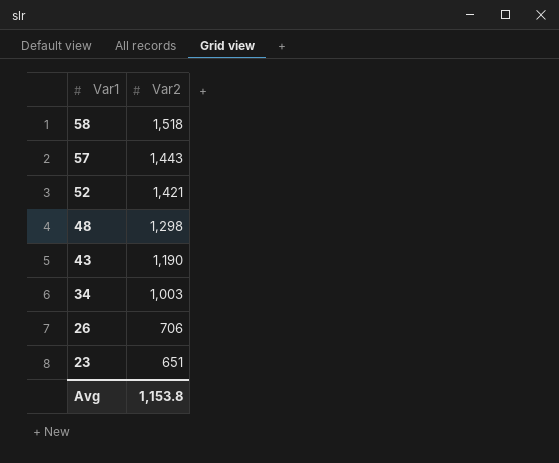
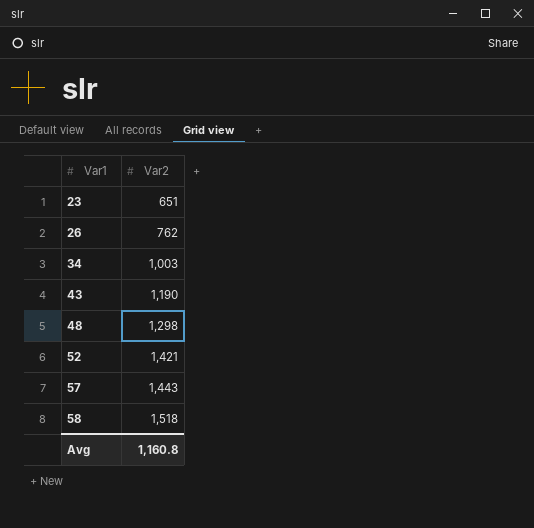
row order: Var1 descending -> Var1 ascending
26 | Var2: 706 -> 762
Avg | Var2: 1,153.8 -> 1,160.8

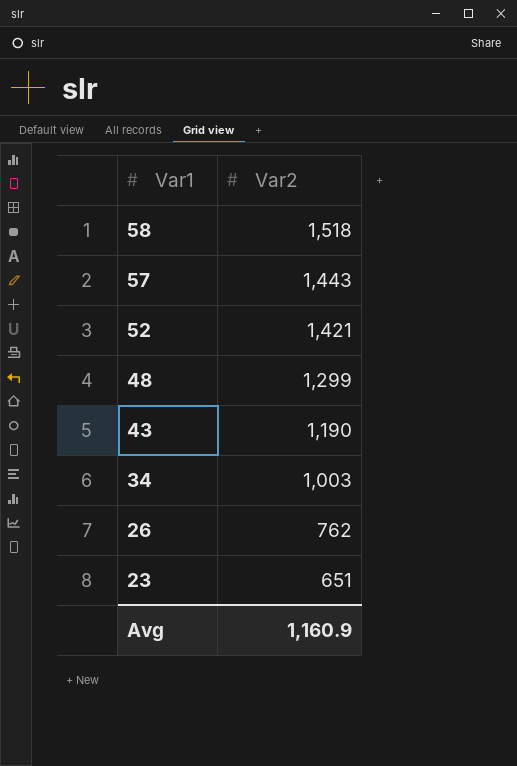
row order: Var1 ascending -> Var1 descending
48 | Var2: 1,298 -> 1,299
Avg | Var2: 1,160.8 -> 1,160.9

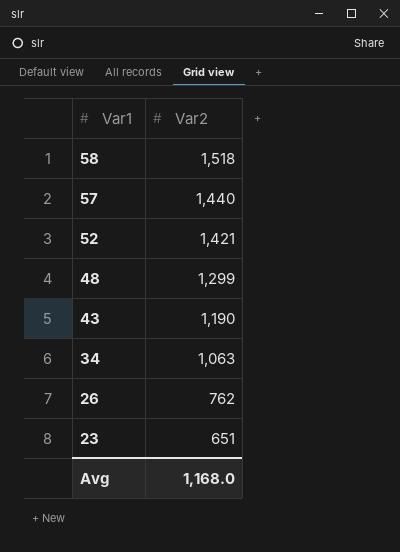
57 | Var2: 1,443 -> 1,440
34 | Var2: 1,003 -> 1,063
Avg | Var2: 1,160.9 -> 1,168.0

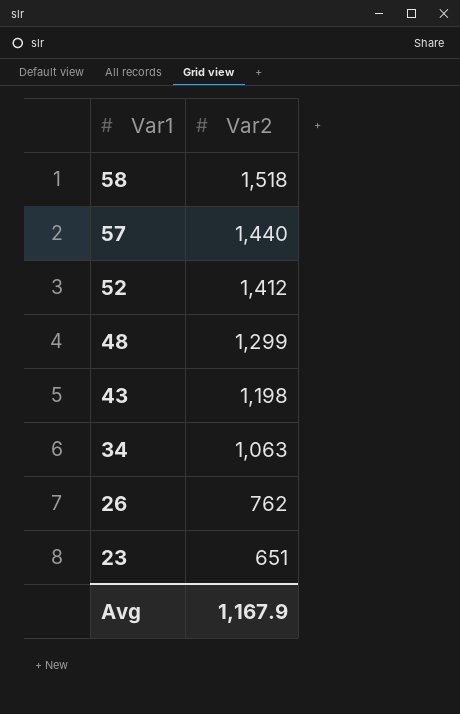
52 | Var2: 1,421 -> 1,412
43 | Var2: 1,190 -> 1,198
Avg | Var2: 1,168.0 -> 1,167.9

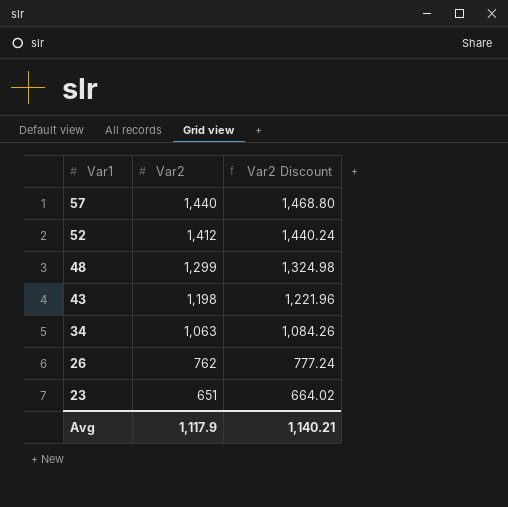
column Var2 Discount | formula: none -> [Var2] * 1.02
row 58: 1,518 -> none
Avg | Var2: 1,167.9 -> 1,117.9

